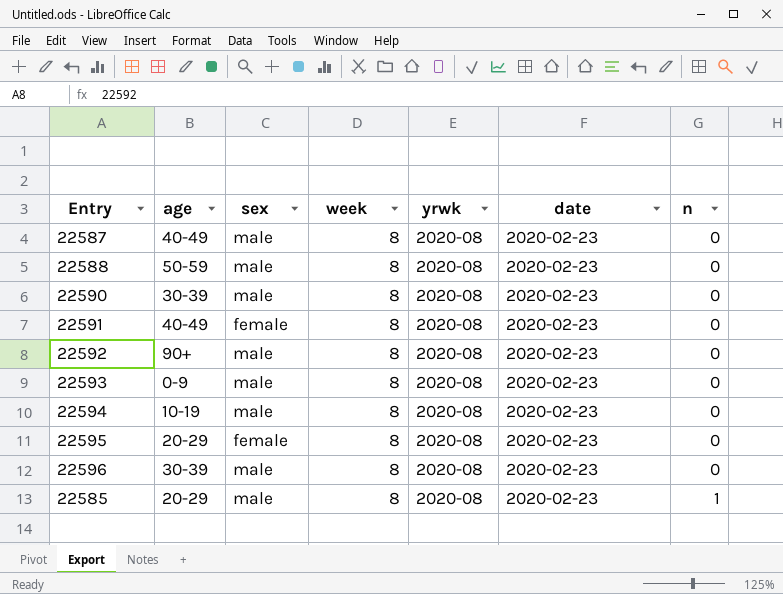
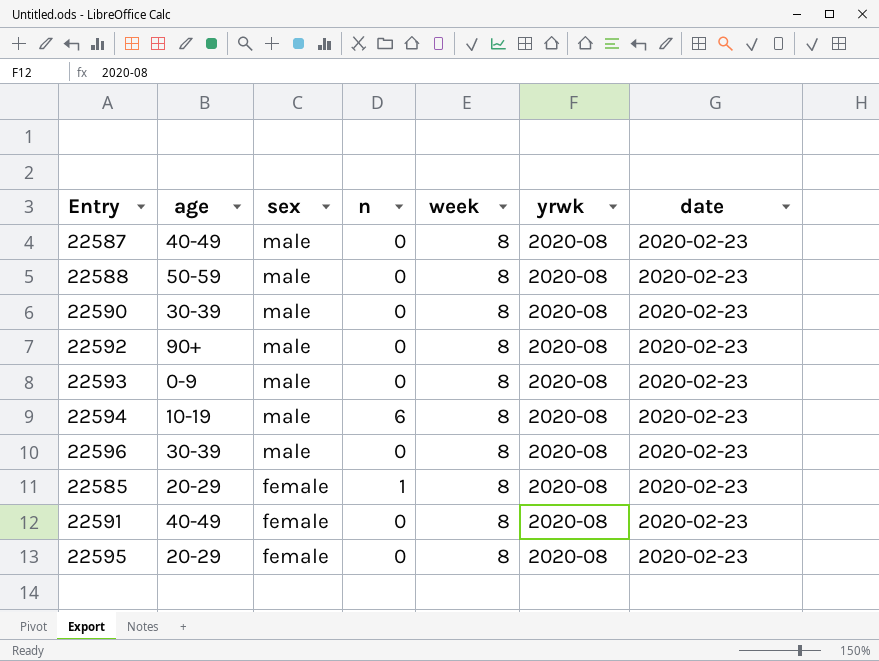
row order: n ascending -> sex descending
column n | position: 7 -> 4
22594 | n: 0 -> 6
22585 | sex: male -> female

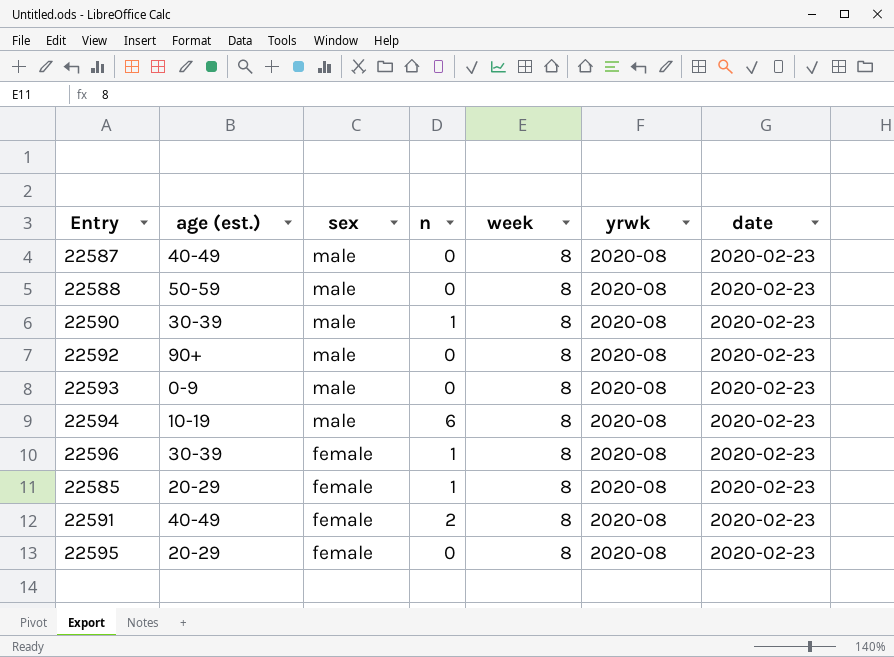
column name: age -> age (est.)
22590 | n: 0 -> 1
22596 | sex: male -> female
22596 | n: 0 -> 1
22591 | n: 0 -> 2

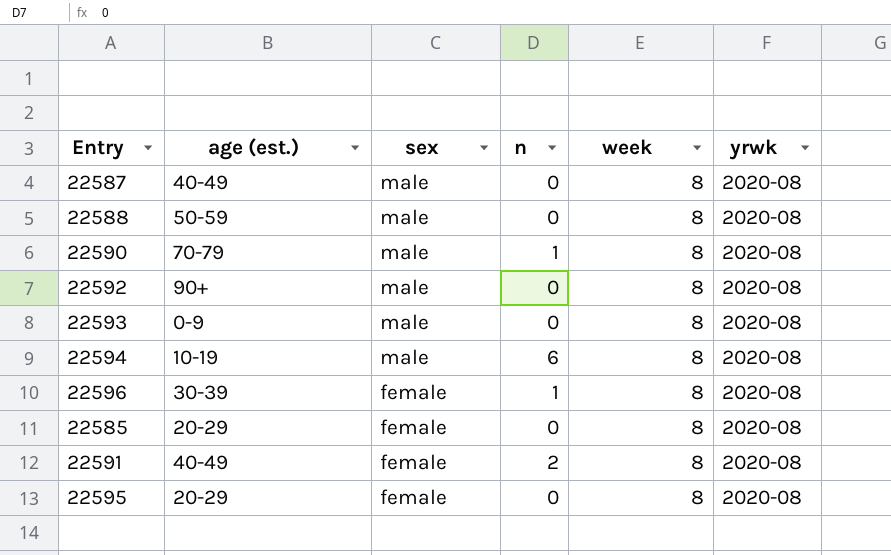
column date | position: 7 -> none
22590 | age (est.): 30-39 -> 70-79
22585 | n: 1 -> 0

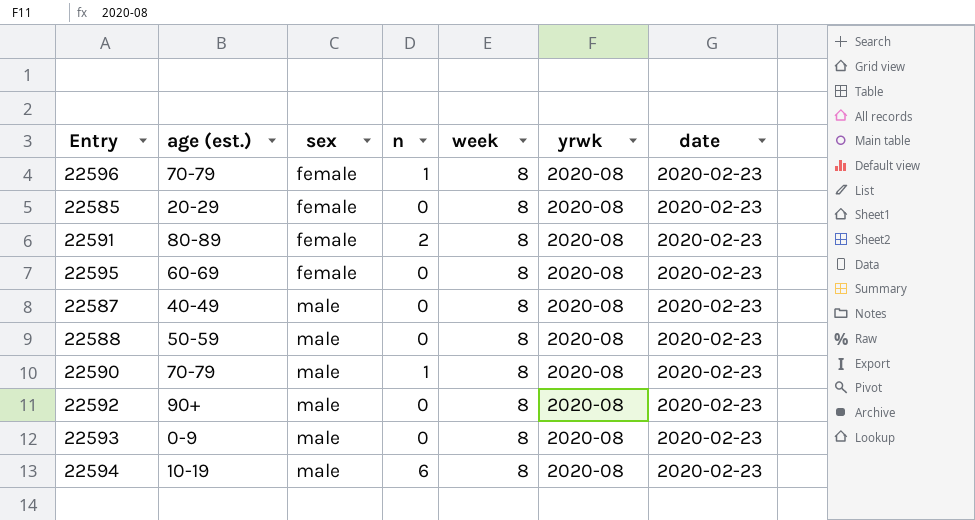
row order: sex descending -> sex ascending
column date | position: none -> 7
22596 | age (est.): 30-39 -> 70-79
22591 | age (est.): 40-49 -> 80-89
22595 | age (est.): 20-29 -> 60-69

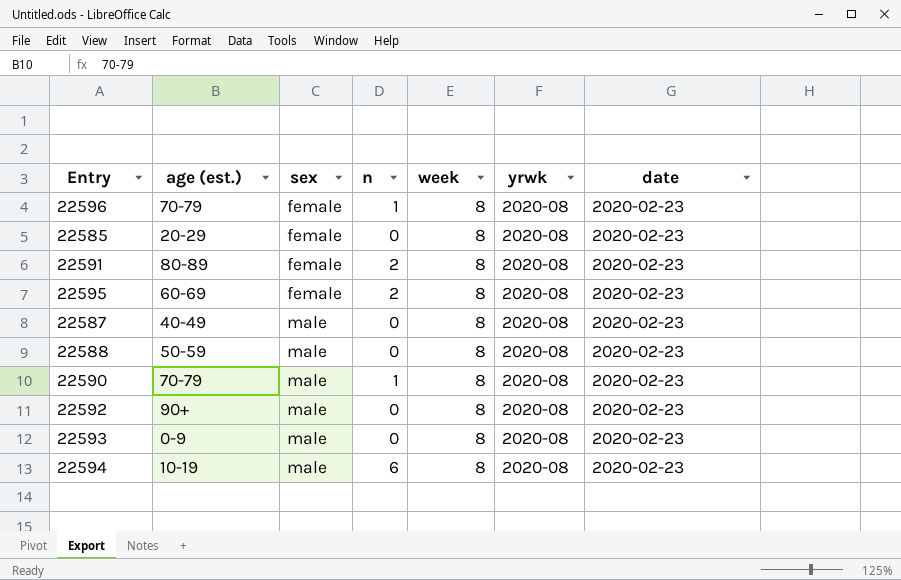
22595 | n: 0 -> 2

